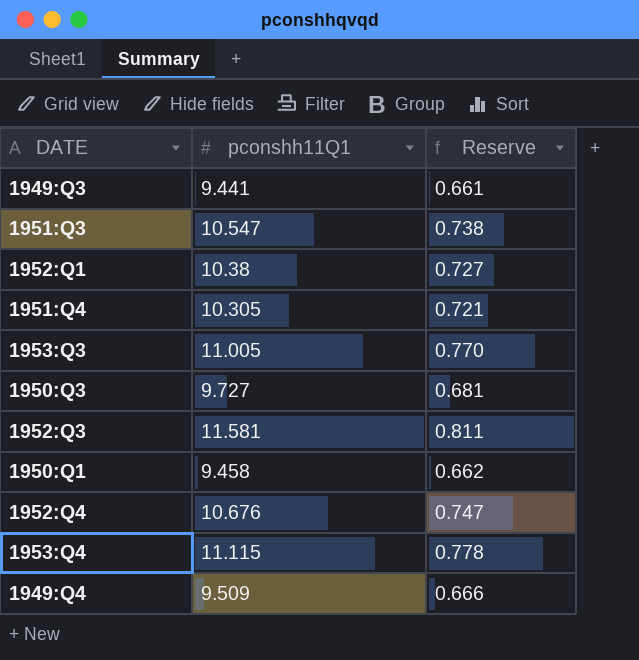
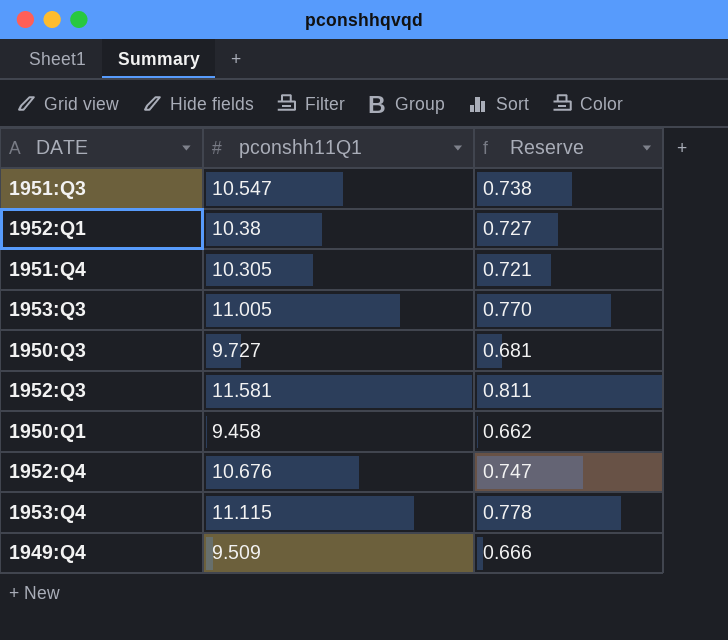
row 1949:Q3: 9.441 | 0.661 -> none

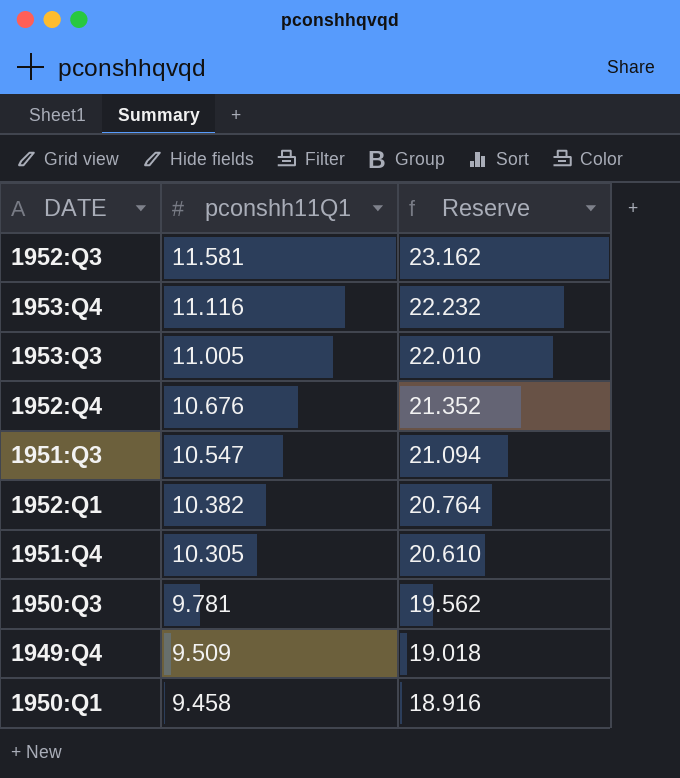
row order: none -> pconshh11Q1 descending
column Reserve | formula: [pconshh11Q1] * 0.07 -> [pconshh11Q1] * 2
1953:Q4 | pconshh11Q1: 11.115 -> 11.116
1952:Q1 | pconshh11Q1: 10.38 -> 10.382
1950:Q3 | pconshh11Q1: 9.727 -> 9.781

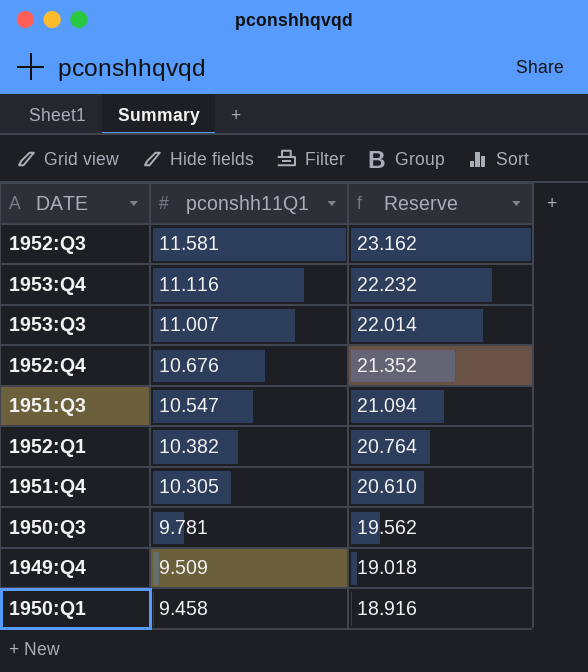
1953:Q3 | pconshh11Q1: 11.005 -> 11.007
1953:Q3 | Reserve: 22.010 -> 22.014

